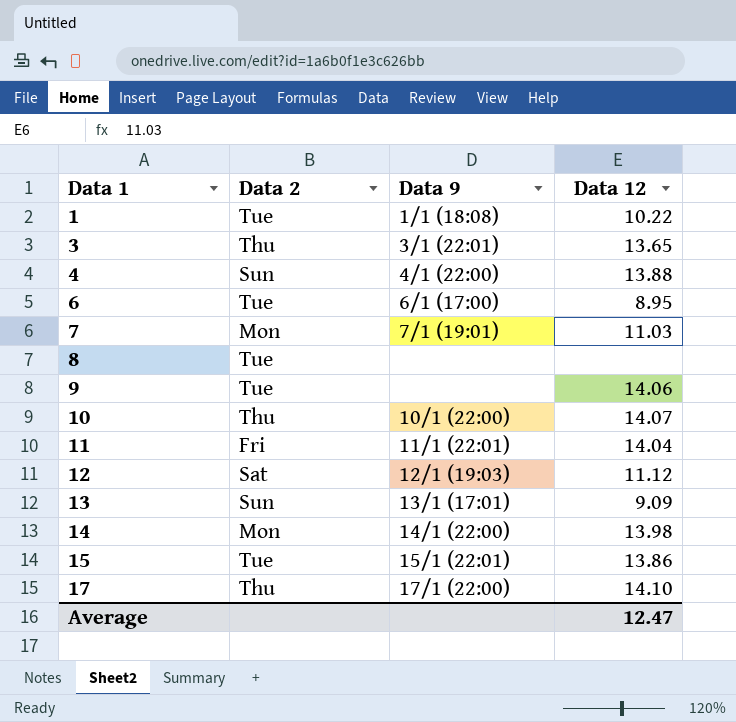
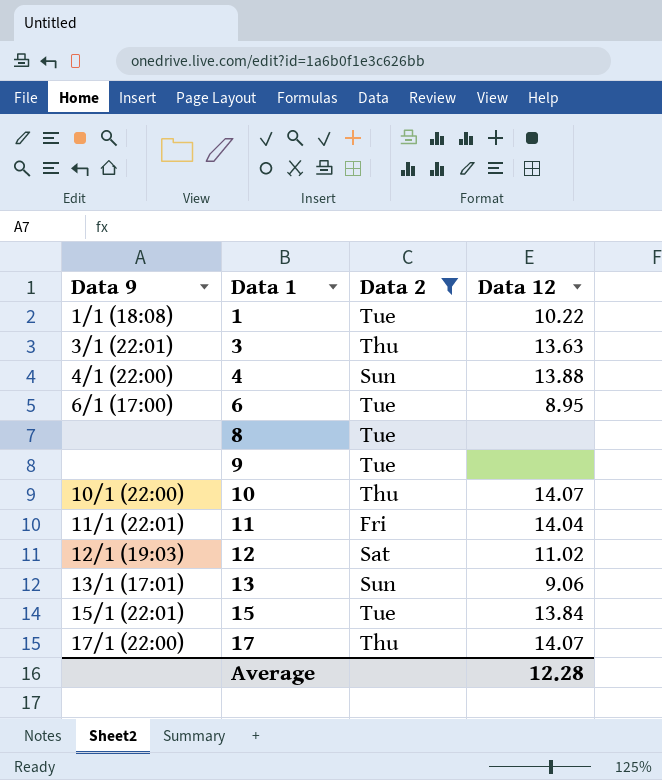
filter: none -> Data 2 != Mon
column Data 9 | position: 3 -> 1
3 | Data 12: 13.65 -> 13.63
9 | Data 12: 14.06 -> none
12 | Data 12: 11.12 -> 11.02
13 | Data 12: 9.09 -> 9.06
15 | Data 12: 13.86 -> 13.84
17 | Data 12: 14.10 -> 14.07
Average | Data 12: 12.47 -> 12.28

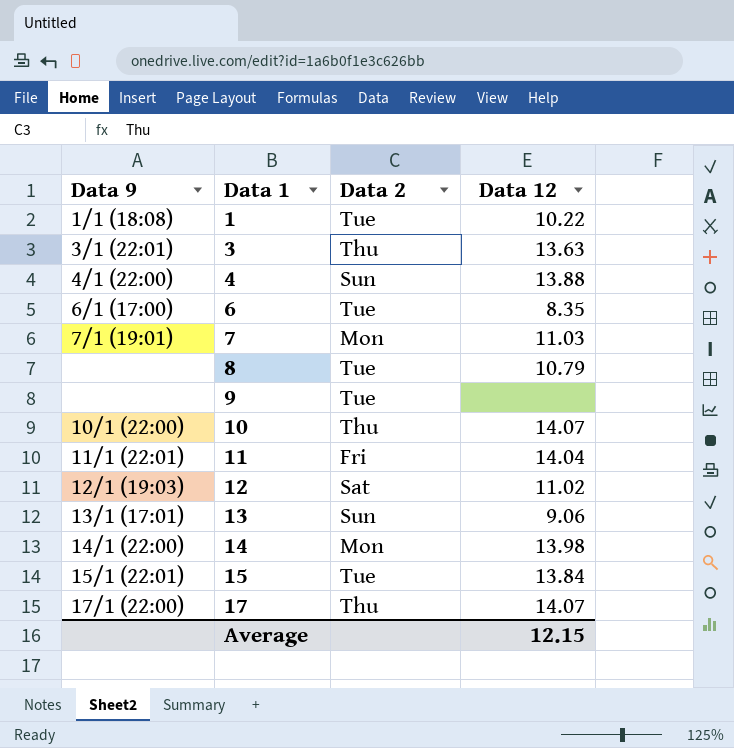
filter: Data 2 != Mon -> none
6 | Data 12: 8.95 -> 8.35
8 | Data 12: none -> 10.79
Average | Data 12: 12.28 -> 12.15

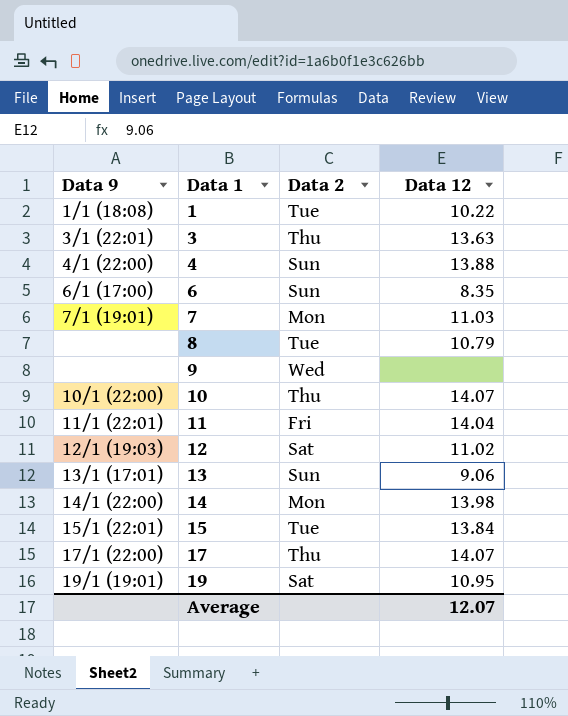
6 | Data 2: Tue -> Sun
9 | Data 2: Tue -> Wed
row 19: none -> 19/1 (19:01) | Sat | 10.95
Average | Data 12: 12.15 -> 12.07

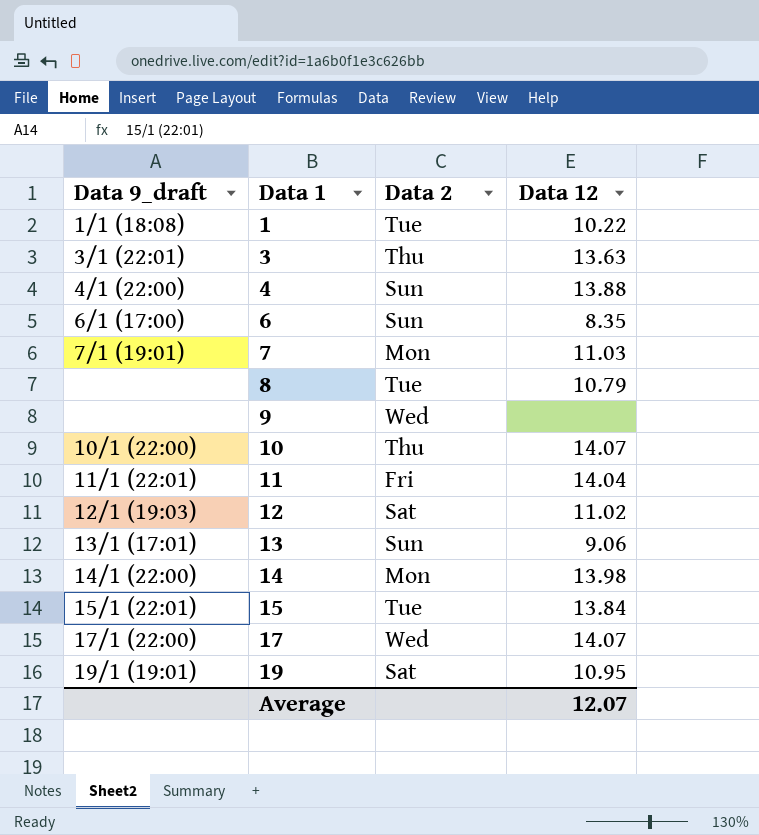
column name: Data 9 -> Data 9_draft
17 | Data 2: Thu -> Wed

